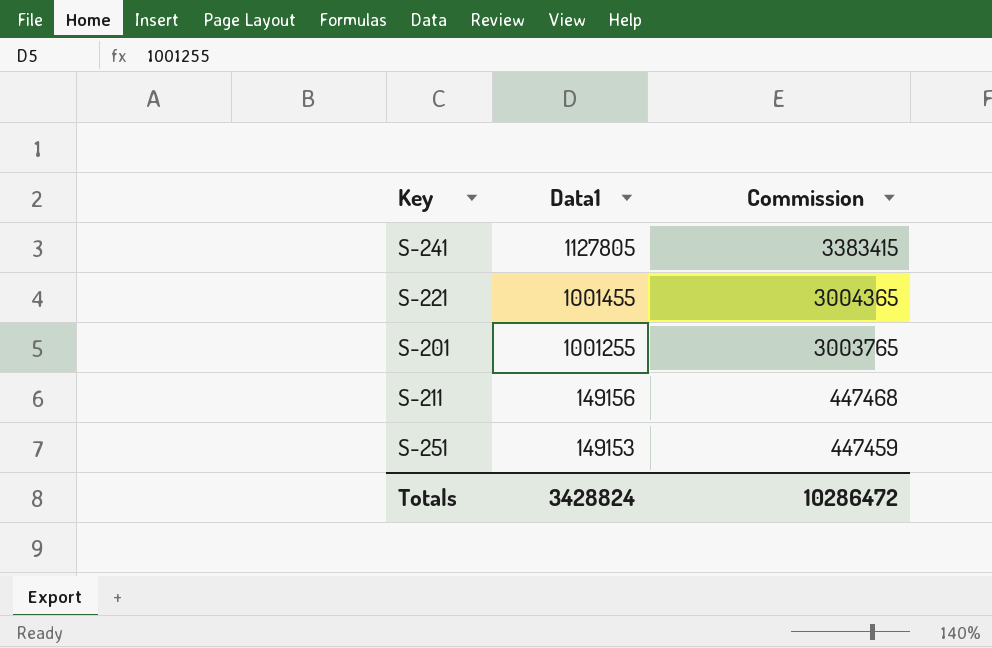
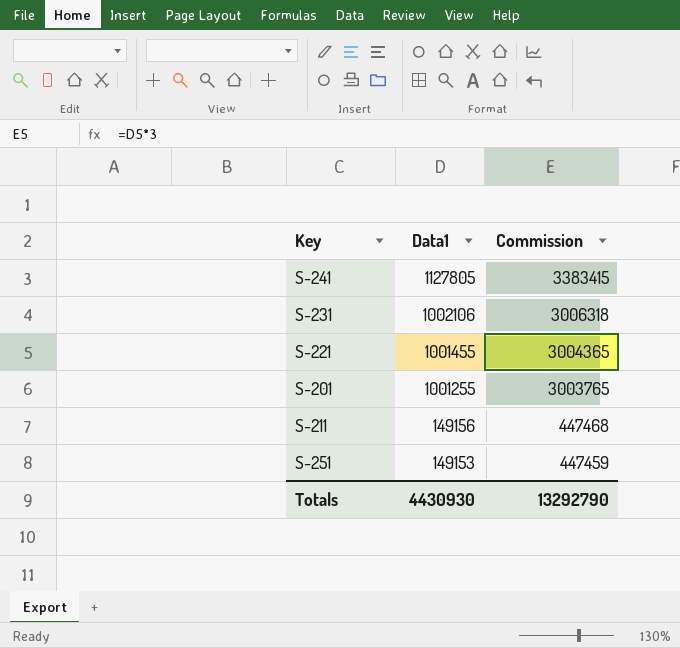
row S-231: none -> 1002106 | 3006318
Totals | Data1: 3428824 -> 4430930
Totals | Commission: 10286472 -> 13292790

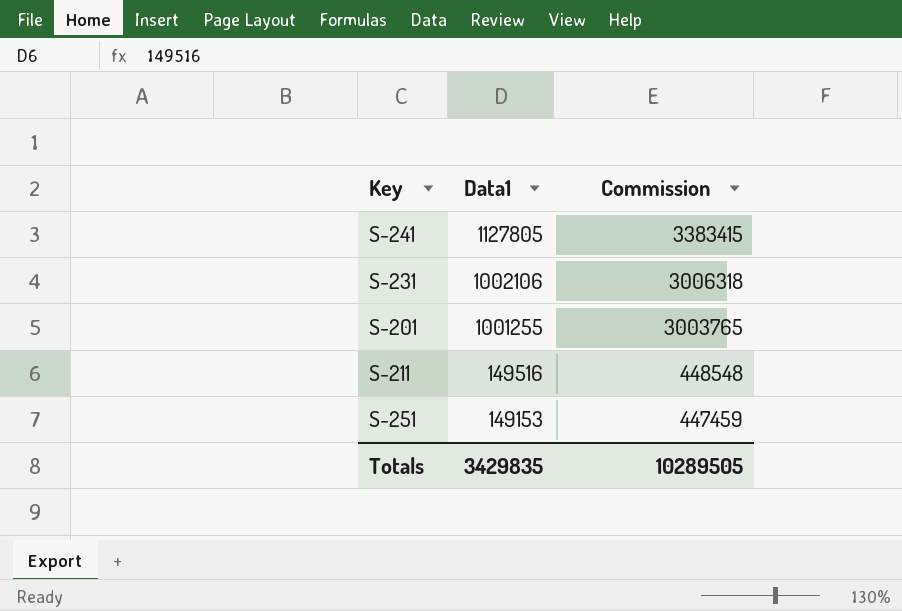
row S-221: 1001455 | 3004365 -> none
S-211 | Data1: 149156 -> 149516
S-211 | Commission: 447468 -> 448548
Totals | Data1: 4430930 -> 3429835
Totals | Commission: 13292790 -> 10289505

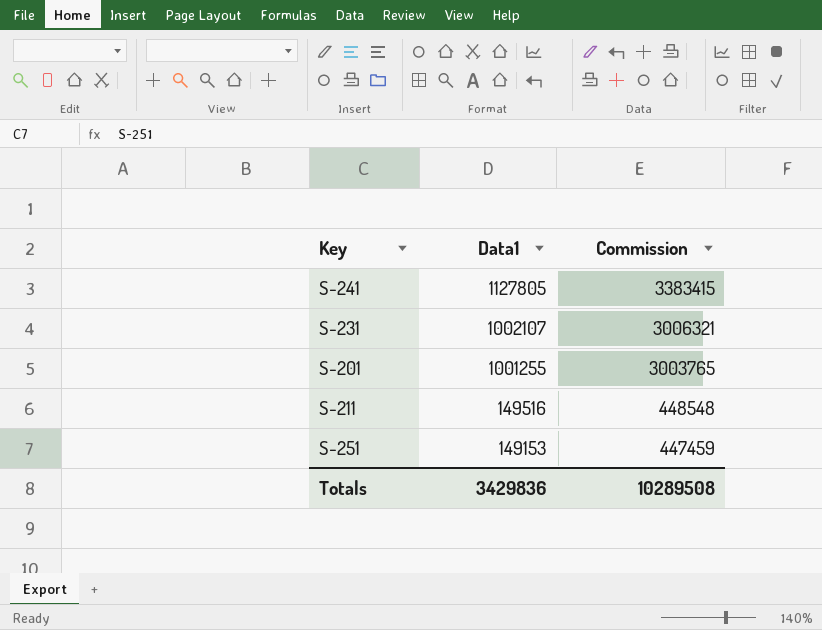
S-231 | Data1: 1002106 -> 1002107
S-231 | Commission: 3006318 -> 3006321
Totals | Data1: 3429835 -> 3429836
Totals | Commission: 10289505 -> 10289508

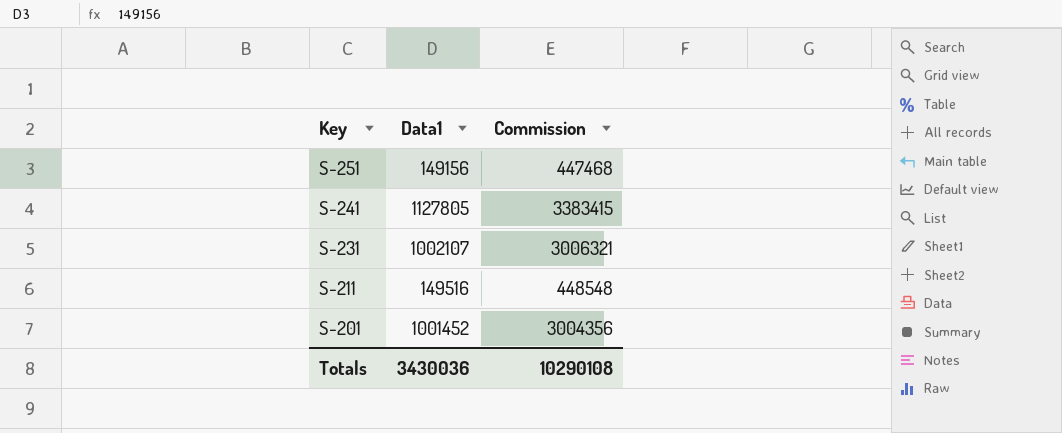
row order: Data1 descending -> Key descending
S-251 | Data1: 149153 -> 149156
S-251 | Commission: 447459 -> 447468
S-201 | Data1: 1001255 -> 1001452
S-201 | Commission: 3003765 -> 3004356
Totals | Data1: 3429836 -> 3430036
Totals | Commission: 10289508 -> 10290108

